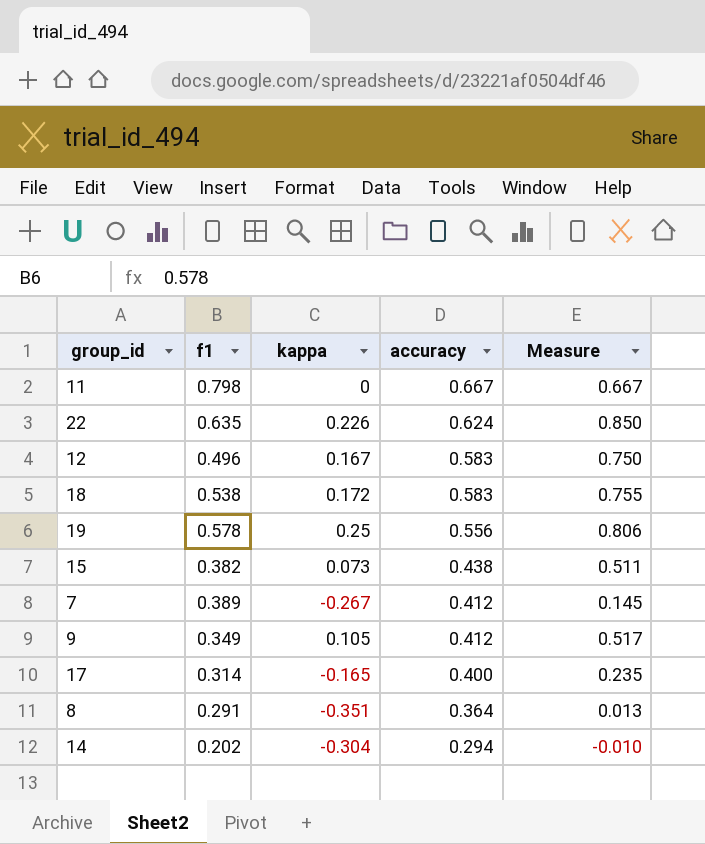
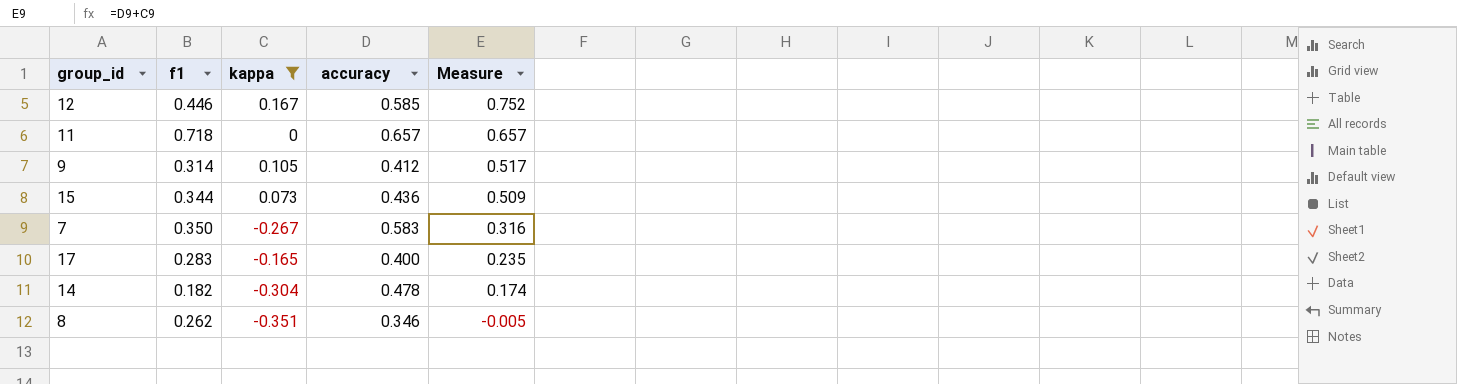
filter: none -> kappa <= 0.167
row order: accuracy descending -> Measure descending
12 | f1: 0.496 -> 0.446
12 | accuracy: 0.583 -> 0.585
12 | Measure: 0.750 -> 0.752
11 | f1: 0.798 -> 0.718
11 | accuracy: 0.667 -> 0.657
11 | Measure: 0.667 -> 0.657
9 | f1: 0.349 -> 0.314
15 | f1: 0.382 -> 0.344
15 | accuracy: 0.438 -> 0.436
15 | Measure: 0.511 -> 0.509
7 | f1: 0.389 -> 0.350
7 | accuracy: 0.412 -> 0.583
7 | Measure: 0.145 -> 0.316
17 | f1: 0.314 -> 0.283
14 | f1: 0.202 -> 0.182
14 | accuracy: 0.294 -> 0.478
14 | Measure: -0.010 -> 0.174
8 | f1: 0.291 -> 0.262
8 | accuracy: 0.364 -> 0.346
8 | Measure: 0.013 -> -0.005

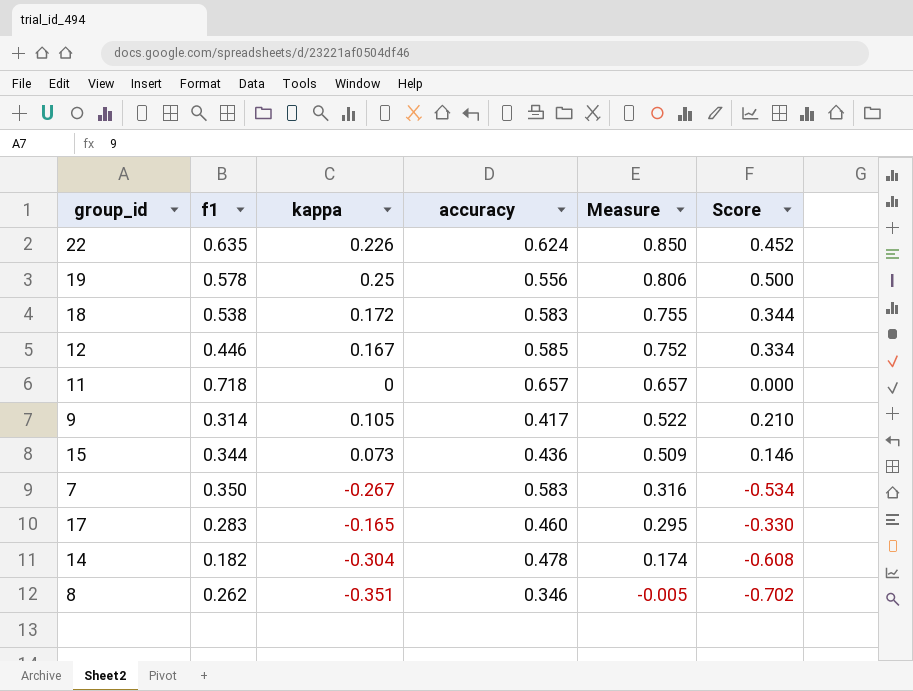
filter: kappa <= 0.167 -> none
column Score | formula: none -> [kappa] * 2
9 | accuracy: 0.412 -> 0.417
9 | Measure: 0.517 -> 0.522
17 | accuracy: 0.400 -> 0.460
17 | Measure: 0.235 -> 0.295

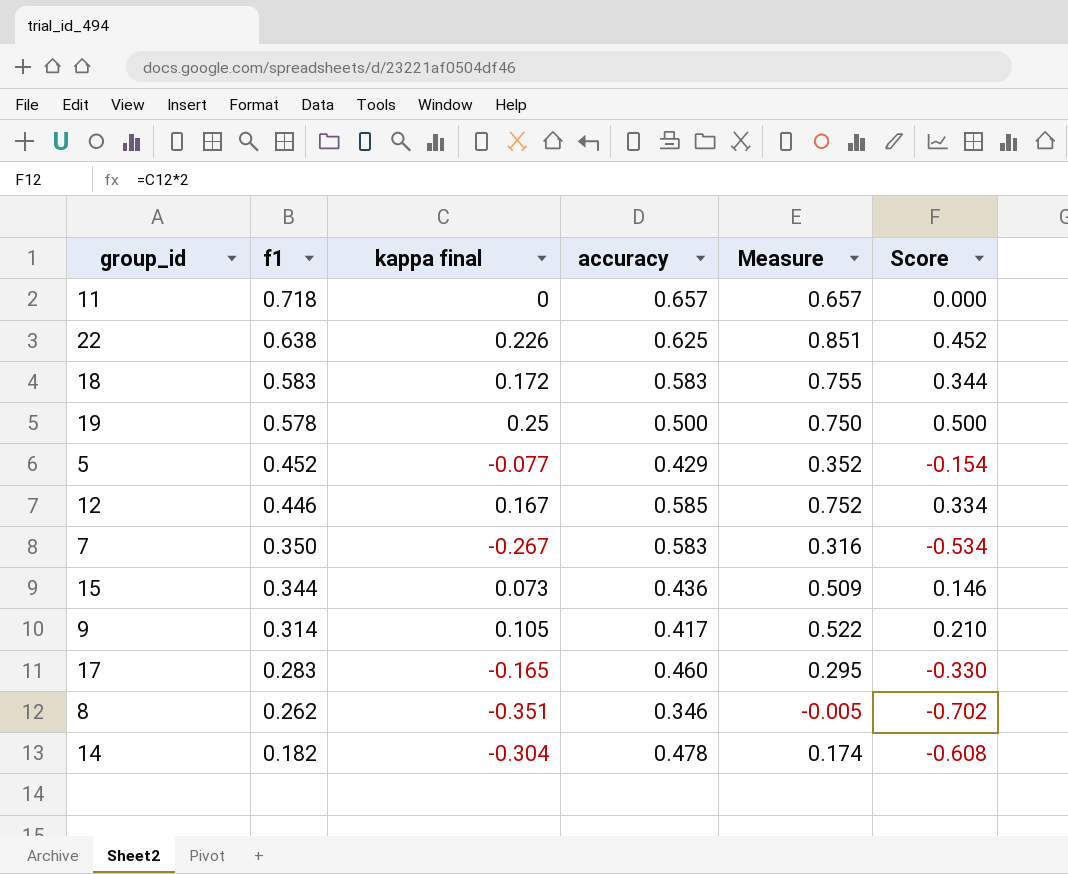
row order: Measure descending -> f1 descending
column name: kappa -> kappa final
22 | f1: 0.635 -> 0.638
22 | accuracy: 0.624 -> 0.625
22 | Measure: 0.850 -> 0.851
18 | f1: 0.538 -> 0.583
19 | accuracy: 0.556 -> 0.500
19 | Measure: 0.806 -> 0.750
row 5: none -> 0.452 | -0.077 | 0.429 | 0.352 | -0.154

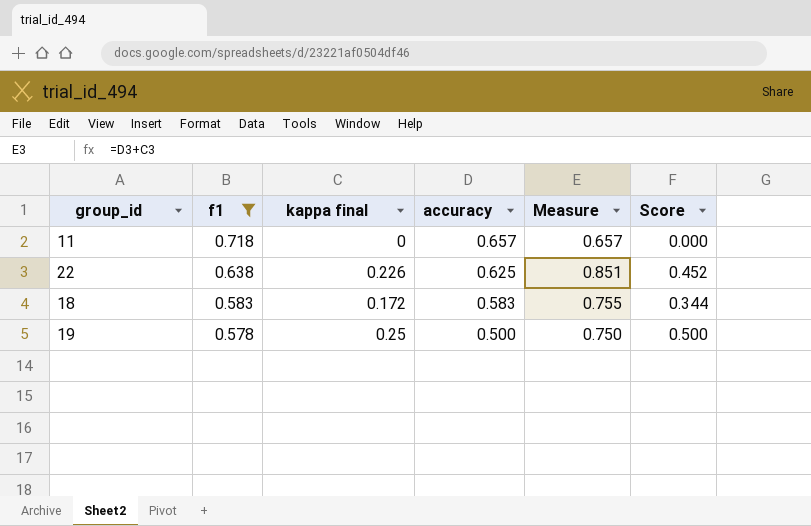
filter: none -> f1 >= 0.578

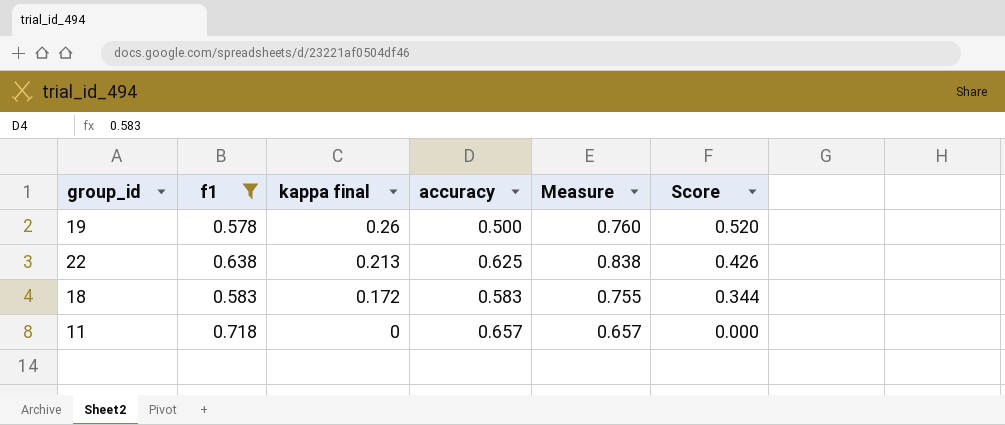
row order: f1 descending -> kappa final descending
19 | kappa final: 0.25 -> 0.26
19 | Measure: 0.750 -> 0.760
19 | Score: 0.500 -> 0.520
22 | kappa final: 0.226 -> 0.213
22 | Measure: 0.851 -> 0.838
22 | Score: 0.452 -> 0.426

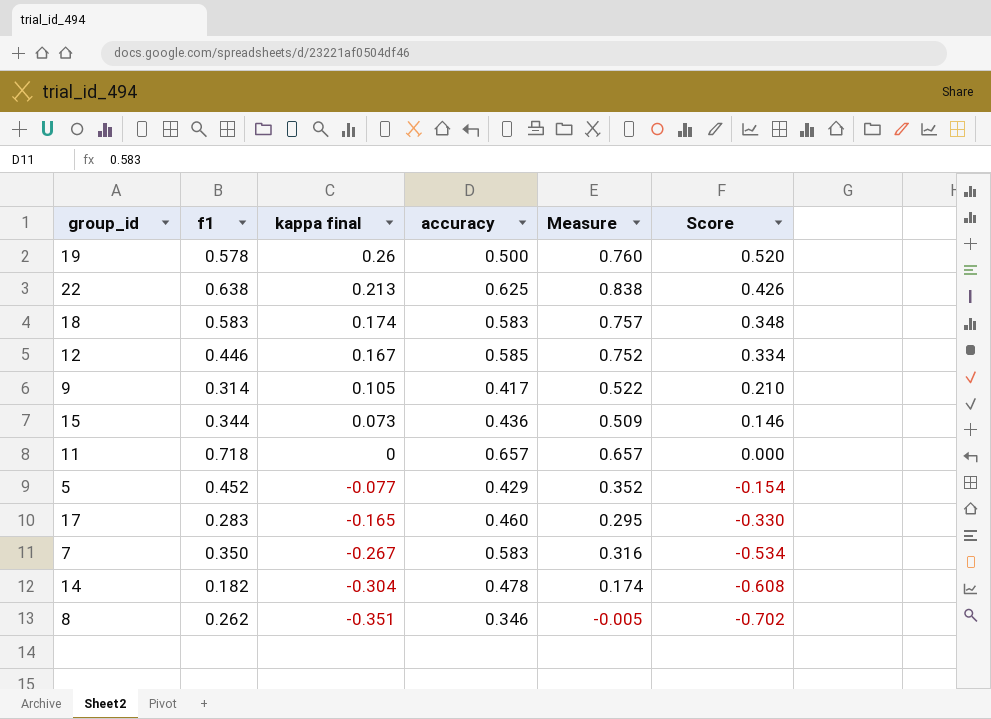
filter: f1 >= 0.578 -> none
18 | kappa final: 0.172 -> 0.174
18 | Measure: 0.755 -> 0.757
18 | Score: 0.344 -> 0.348

